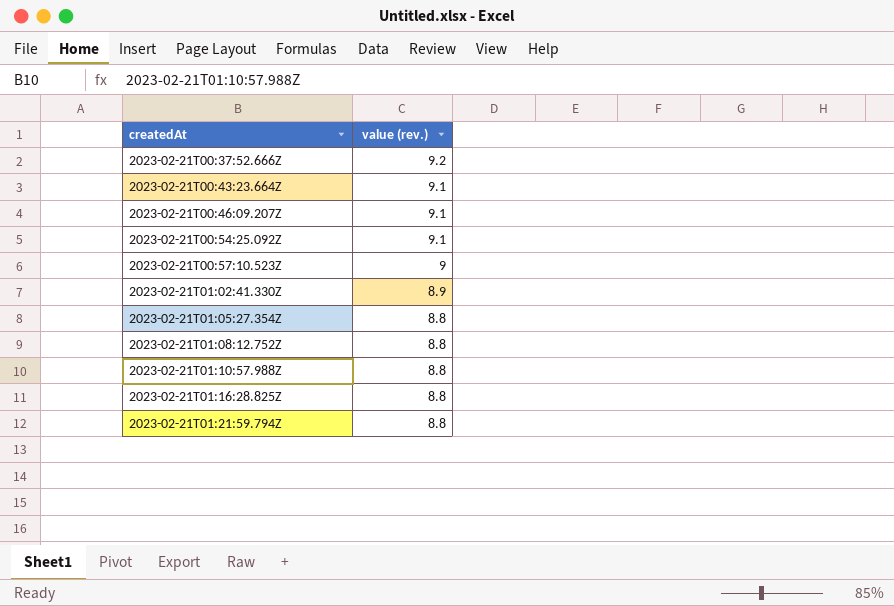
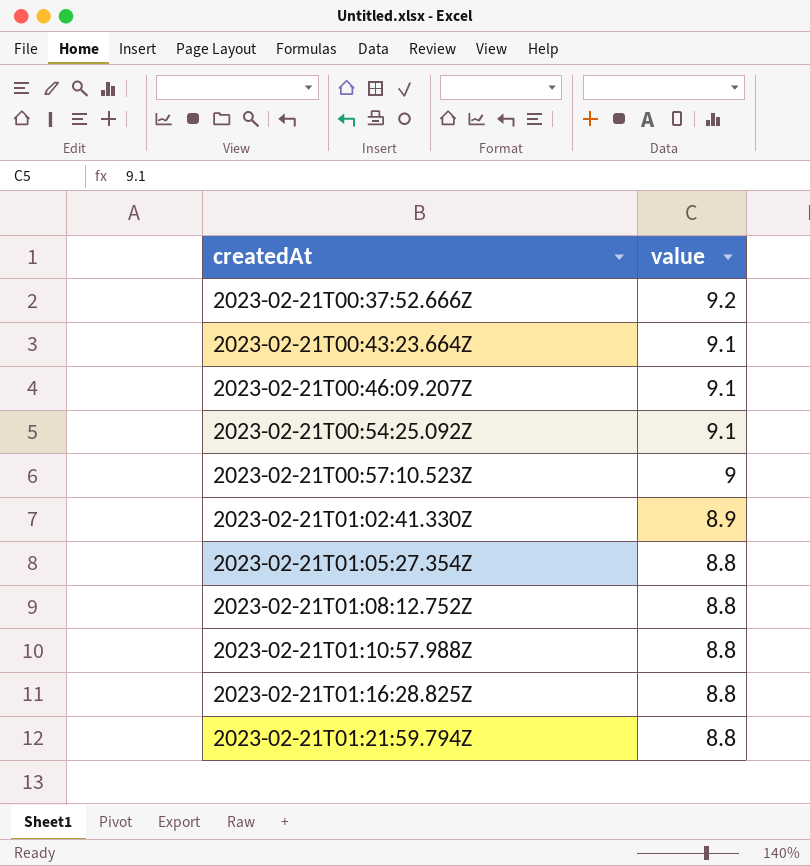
column name: value (rev.) -> value

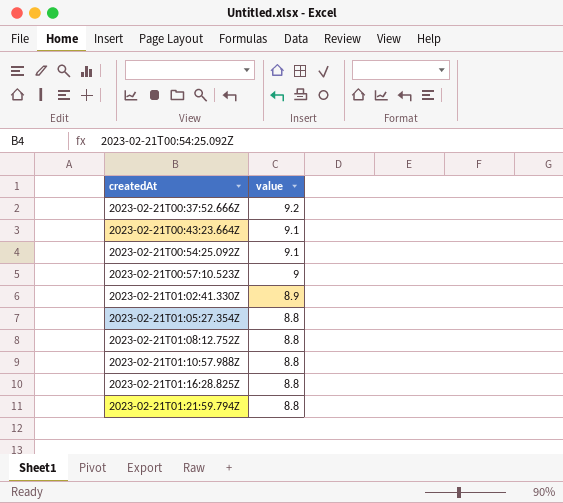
row 2023-02-21T00:46:09.207Z: 9.1 -> none

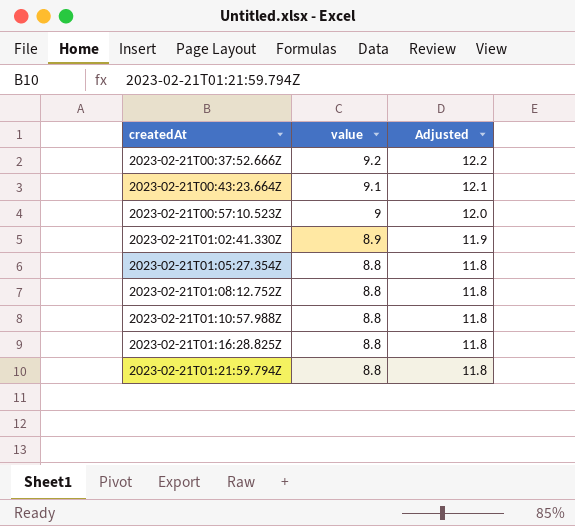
column Adjusted | formula: none -> [value] + 3
row 2023-02-21T00:54:25.092Z: 9.1 -> none

